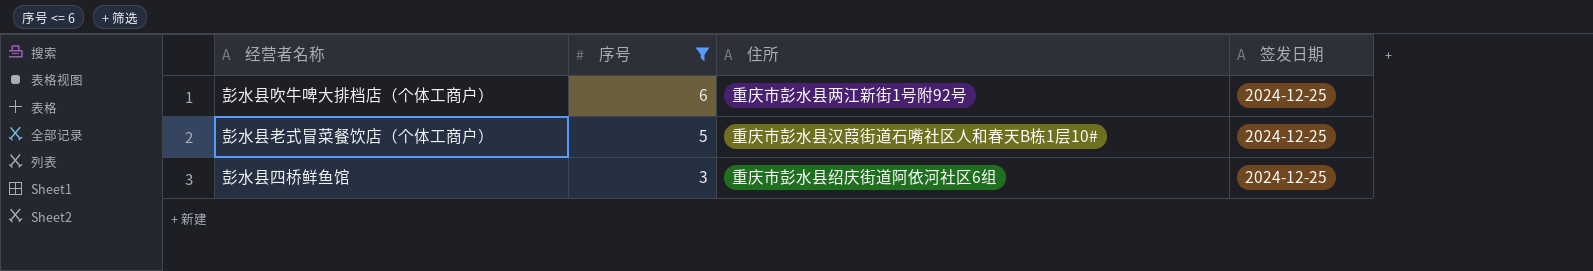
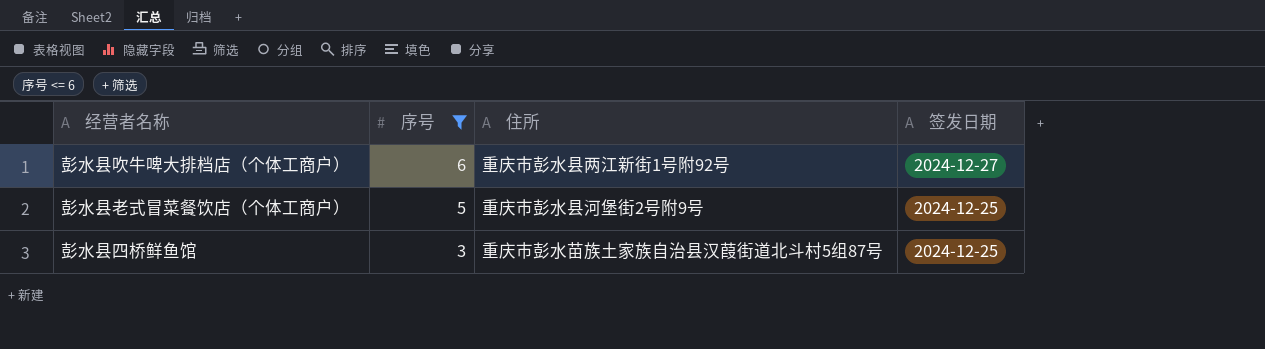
彭水县吹牛啤大排档店（个体工商户） | 签发日期: 2024-12-25 -> 2024-12-27
彭水县老式冒菜餐饮店（个体工商户） | 住所: 重庆市彭水县汉葭街道石嘴社区人和春天B栋1层10# -> 重庆市彭水县河堡街2号附9号
彭水县四桥鲜鱼馆 | 住所: 重庆市彭水县绍庆街道阿依河社区6组 -> 重庆市彭水苗族土家族自治县汉葭街道北斗村5组87号

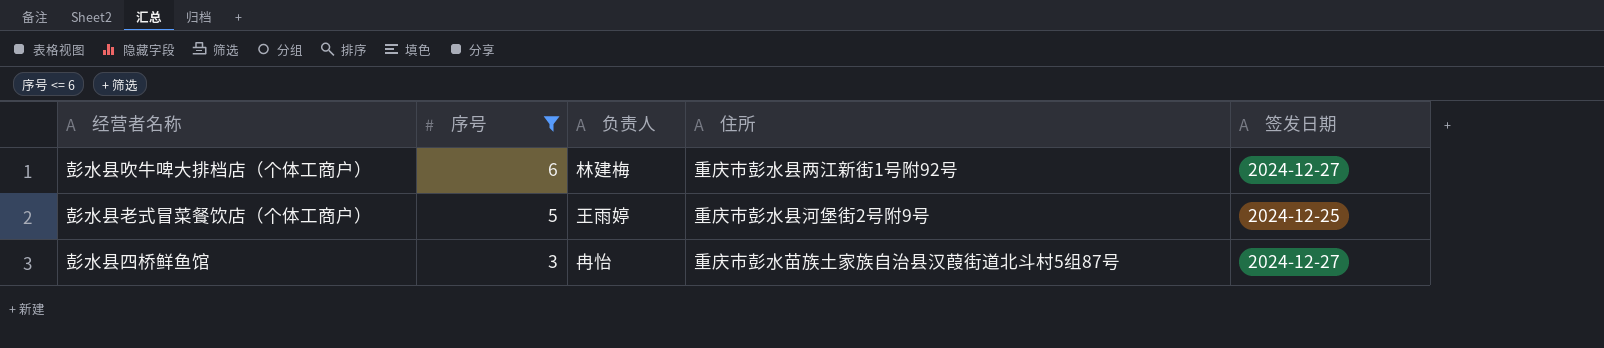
column 负责人 | position: none -> 3
彭水县四桥鲜鱼馆 | 签发日期: 2024-12-25 -> 2024-12-27

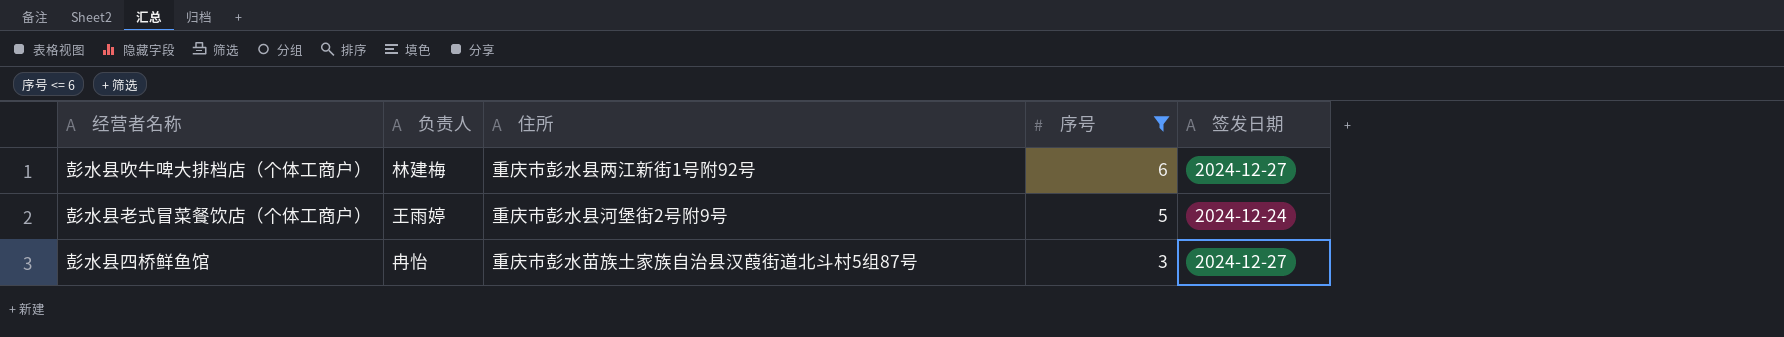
column 序号 | position: 2 -> 4
彭水县老式冒菜餐饮店（个体工商户） | 签发日期: 2024-12-25 -> 2024-12-24

